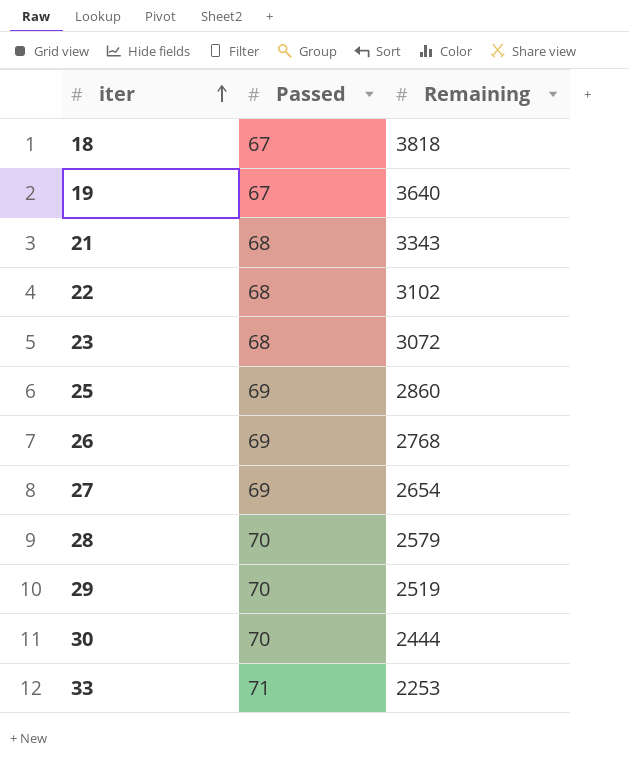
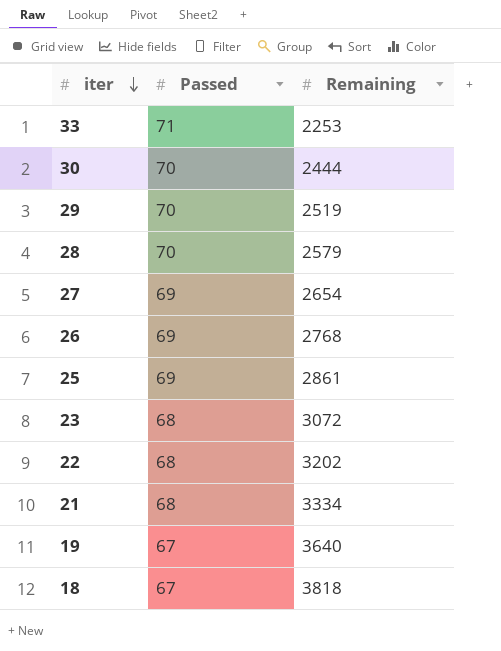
row order: iter ascending -> iter descending
25 | Remaining: 2860 -> 2861
22 | Remaining: 3102 -> 3202
21 | Remaining: 3343 -> 3334

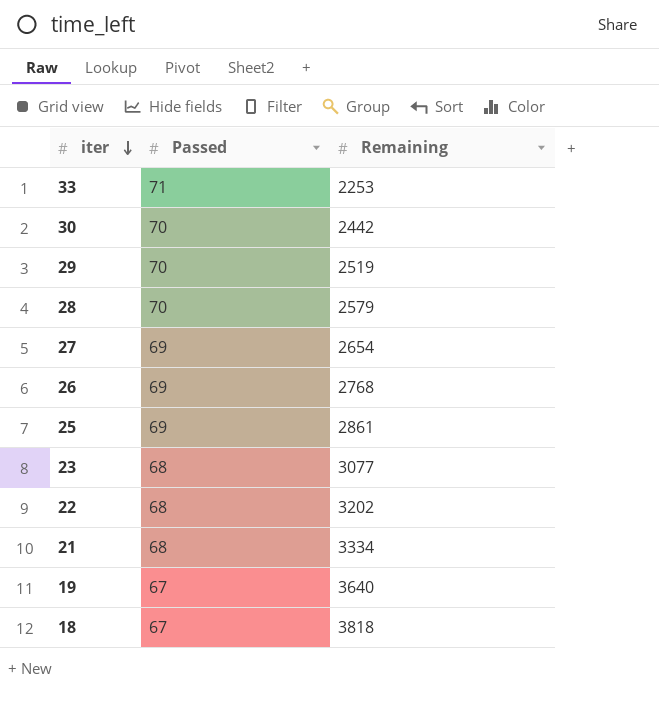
30 | Remaining: 2444 -> 2442
23 | Remaining: 3072 -> 3077

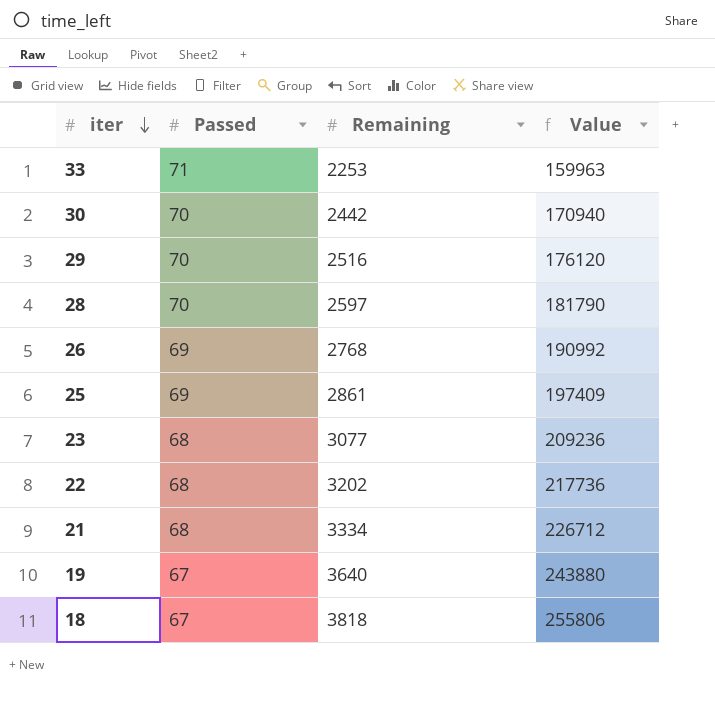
column Value | formula: none -> [Passed] * [Remaining]
row 27: 69 | 2654 -> none
29 | Remaining: 2519 -> 2516
28 | Remaining: 2579 -> 2597

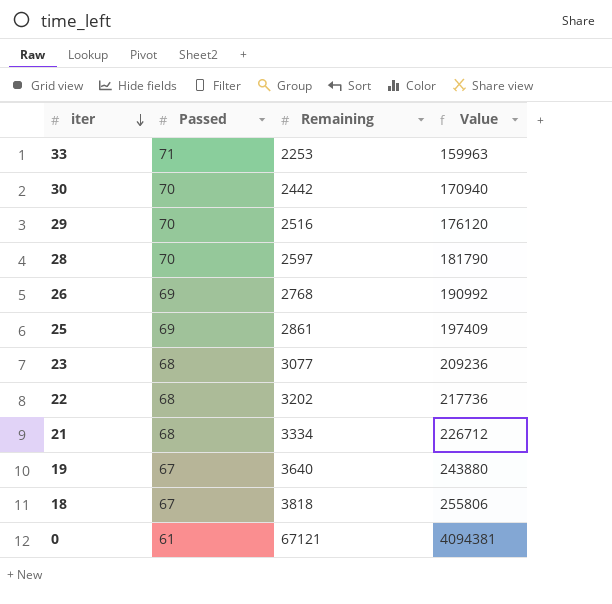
row 0: none -> 61 | 67121 | 4094381

